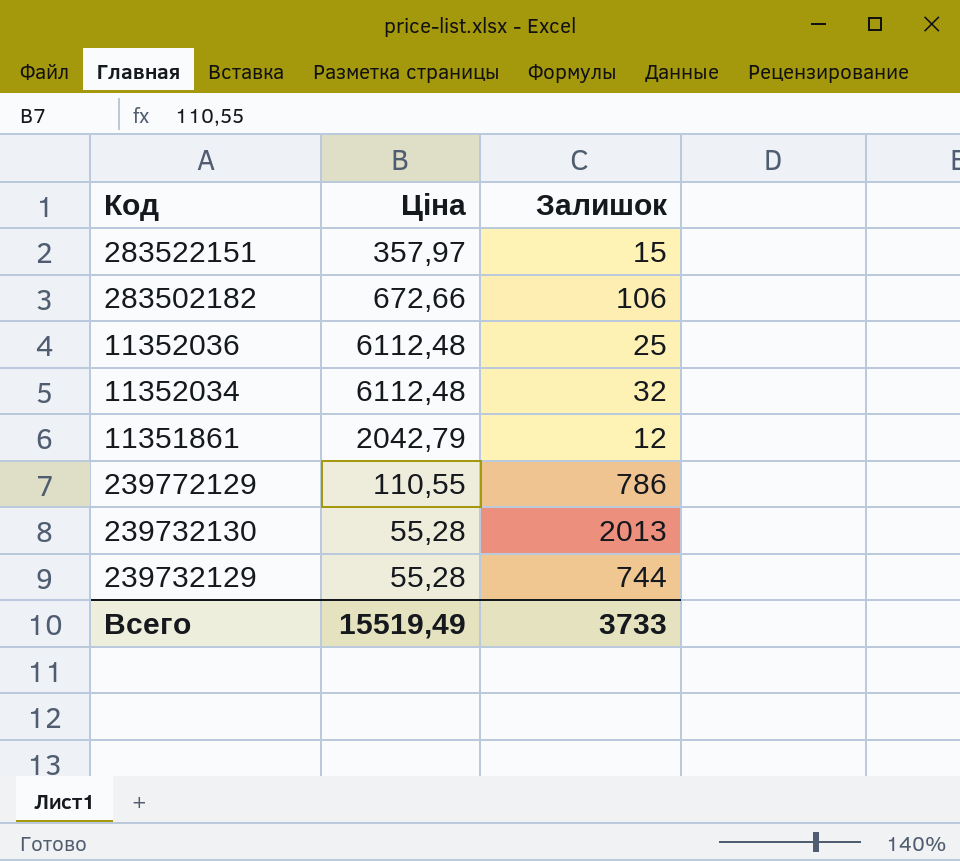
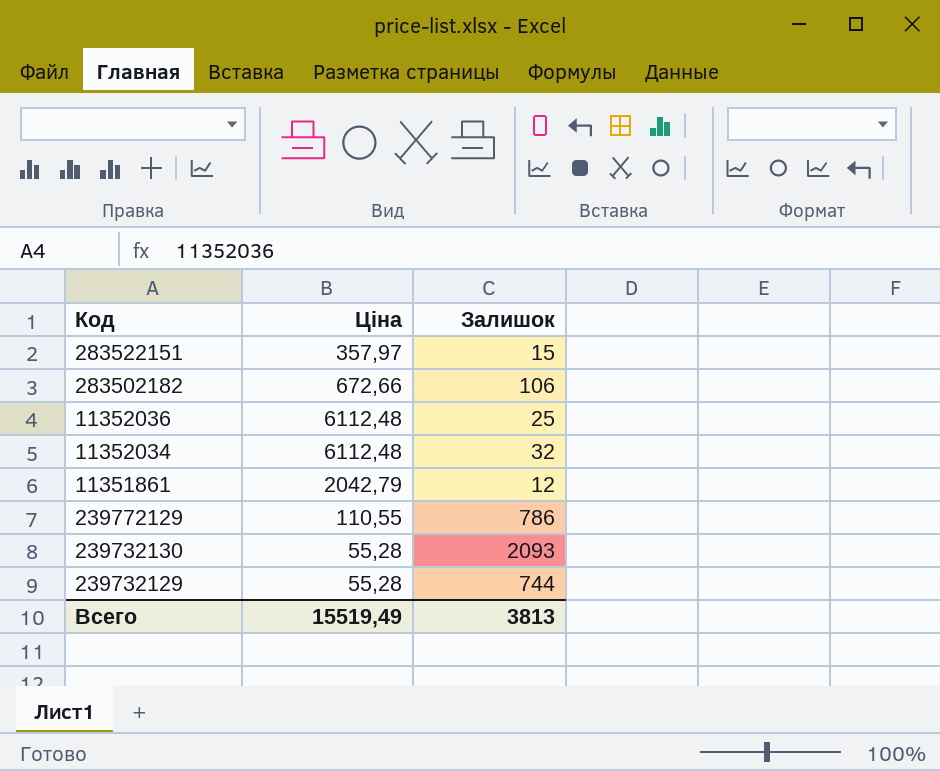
239732130 | Залишок: 2013 -> 2093
Всего | Залишок: 3733 -> 3813

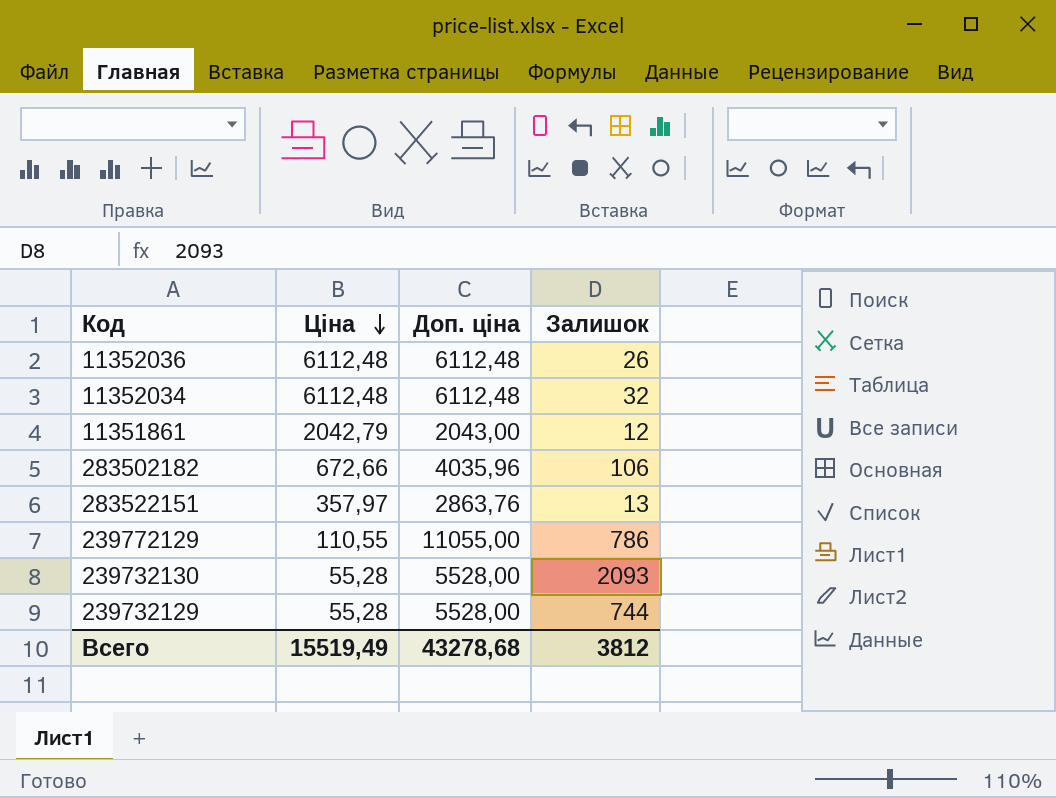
row order: none -> Ціна descending
column Доп. ціна | position: none -> 3
11352036 | Залишок: 25 -> 26
283522151 | Залишок: 15 -> 13
Всего | Залишок: 3813 -> 3812

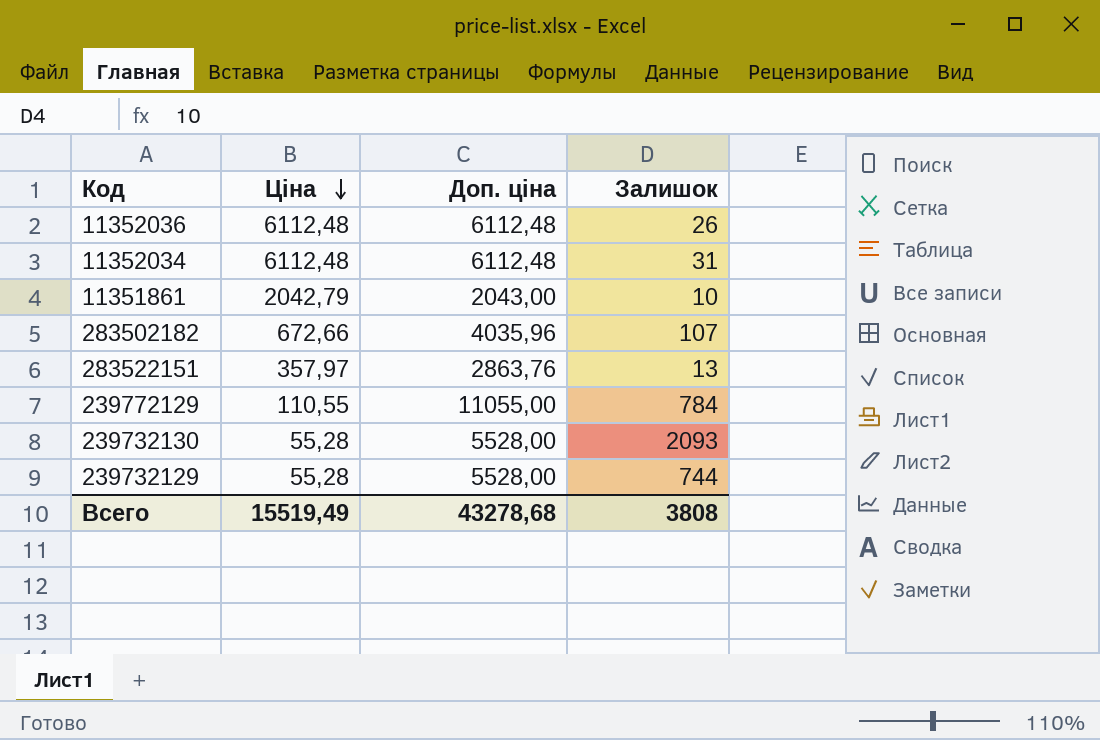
11352034 | Залишок: 32 -> 31
11351861 | Залишок: 12 -> 10
283502182 | Залишок: 106 -> 107
239772129 | Залишок: 786 -> 784
Всего | Залишок: 3812 -> 3808

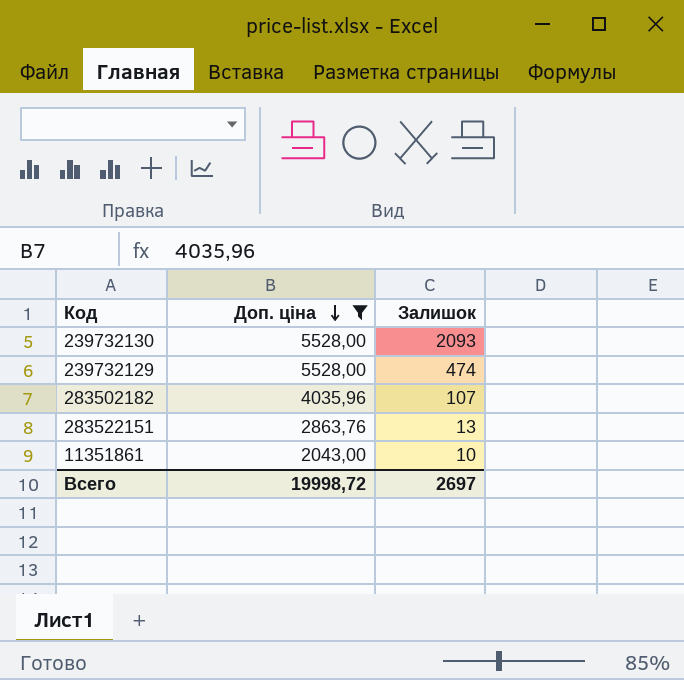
filter: none -> Доп. ціна <= 5528,00
row order: Ціна descending -> Доп. ціна descending
column Ціна | position: 2 -> none
239732129 | Залишок: 744 -> 474
Всего | Доп. ціна: 43278,68 -> 19998,72
Всего | Залишок: 3808 -> 2697

